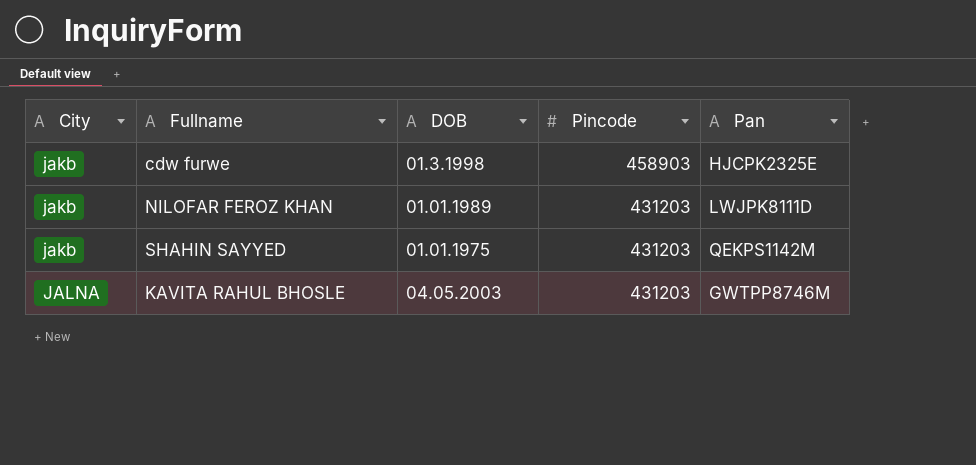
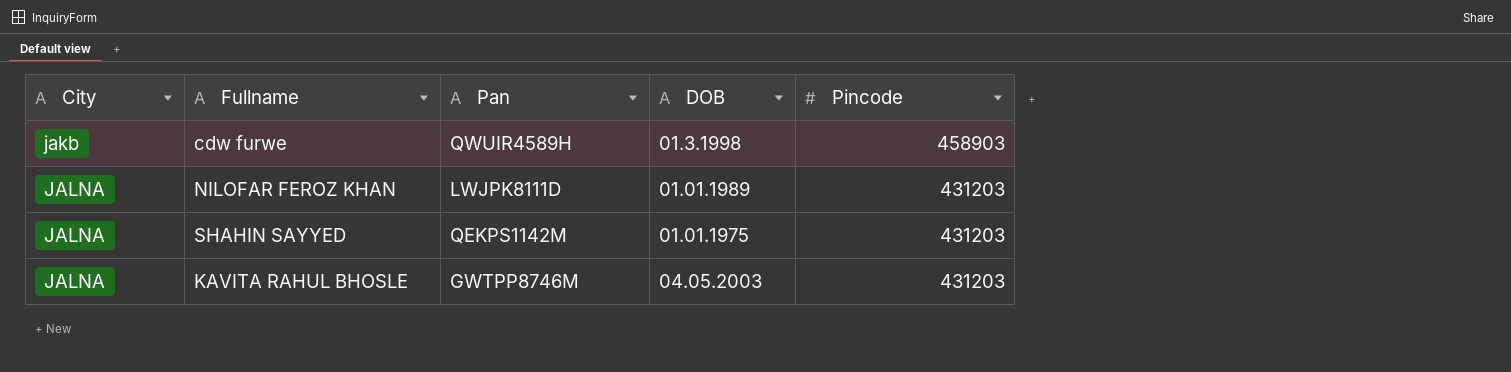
column Pan | position: 5 -> 3
cdw furwe | Pan: HJCPK2325E -> QWUIR4589H
NILOFAR FEROZ KHAN | City: jakb -> JALNA
SHAHIN SAYYED | City: jakb -> JALNA

